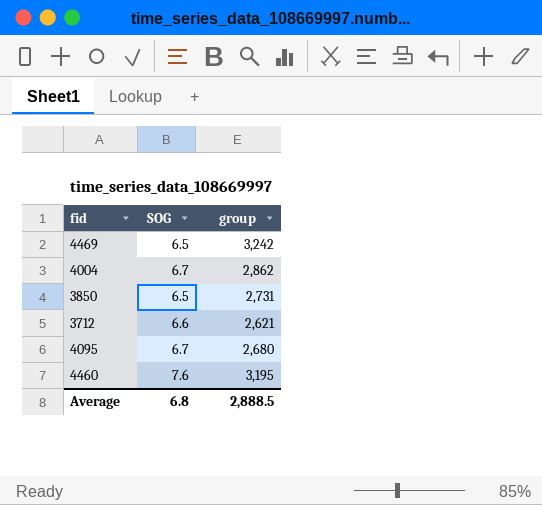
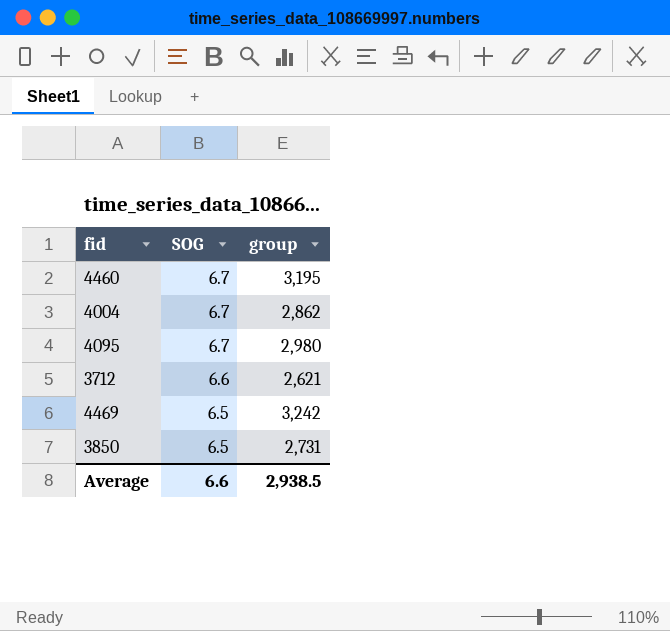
row order: none -> SOG descending
4460 | SOG: 7.6 -> 6.7
4095 | group: 2,680 -> 2,980
Average | SOG: 6.8 -> 6.6
Average | group: 2,888.5 -> 2,938.5

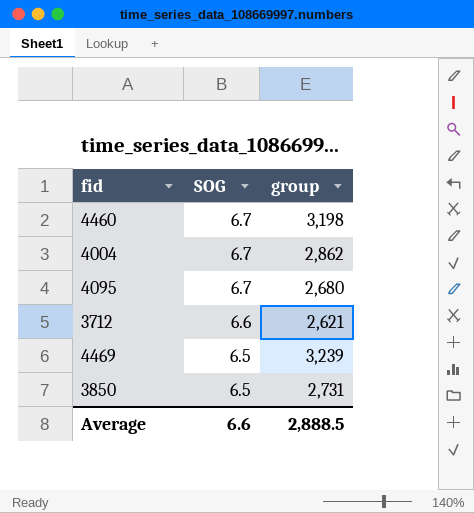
4460 | group: 3,195 -> 3,198
4095 | group: 2,980 -> 2,680
4469 | group: 3,242 -> 3,239
Average | group: 2,938.5 -> 2,888.5

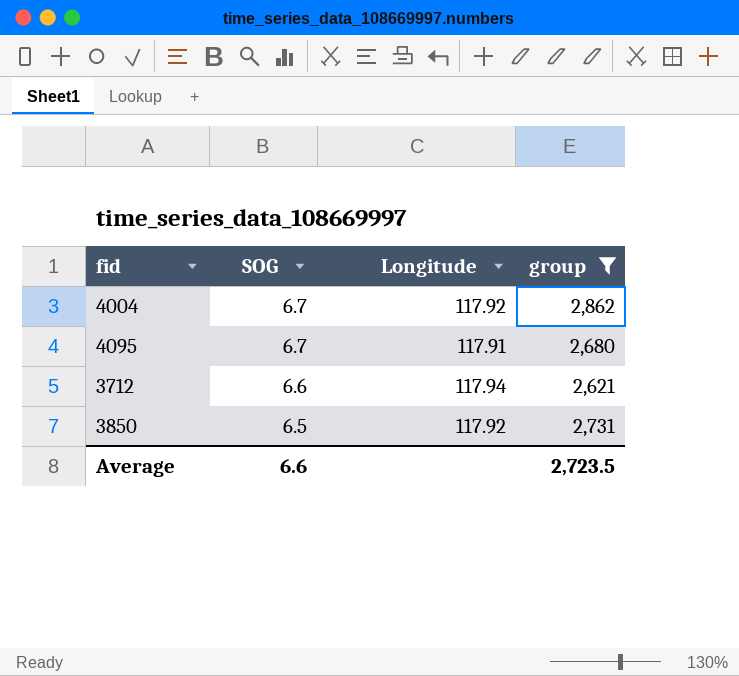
filter: none -> group <= 2,862
column Longitude | position: none -> 3
Average | group: 2,888.5 -> 2,723.5

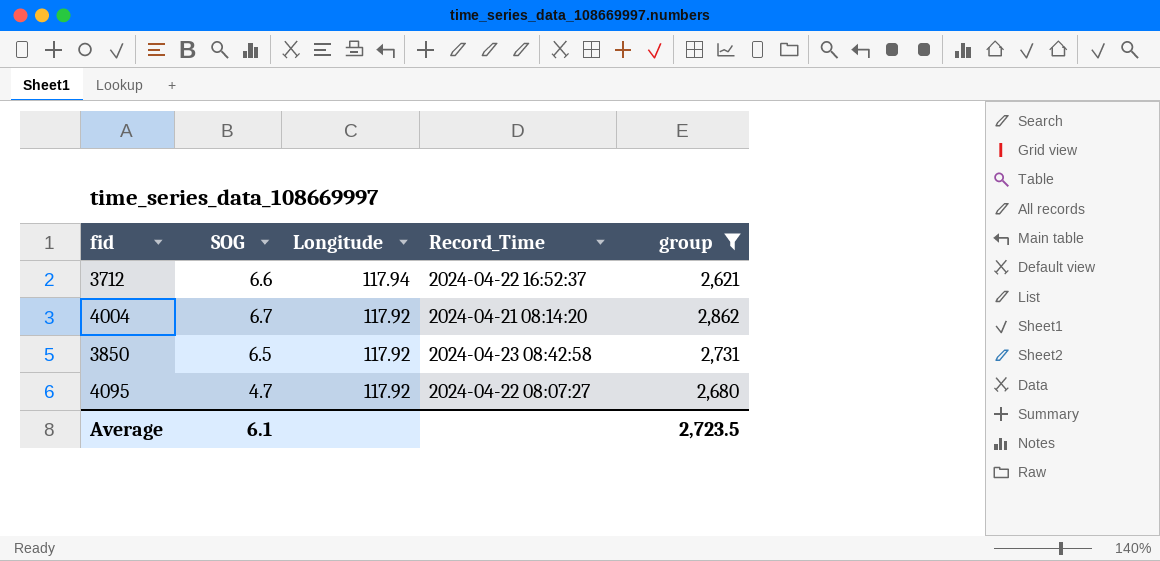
row order: SOG descending -> Longitude descending
column Record_Time | position: none -> 4
4095 | SOG: 6.7 -> 4.7
4095 | Longitude: 117.91 -> 117.92
Average | SOG: 6.6 -> 6.1

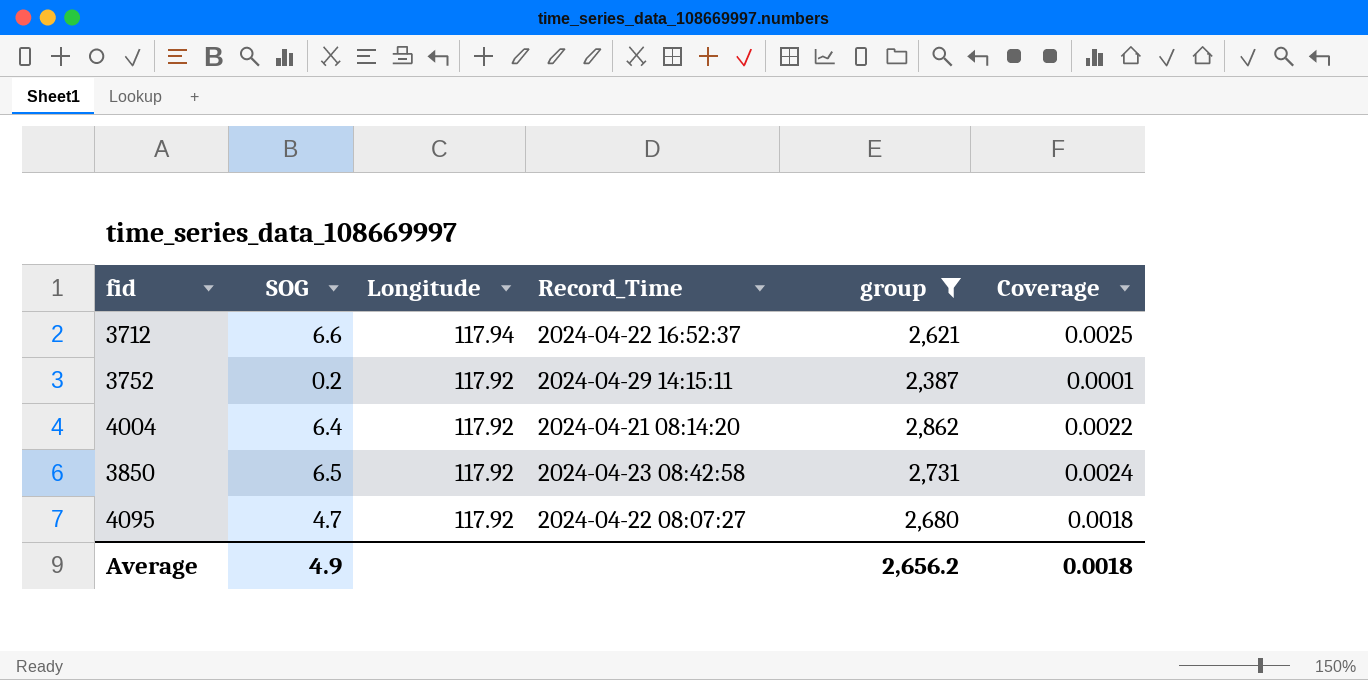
column Coverage | formula: none -> [SOG] / [group]
row 3752: none -> 0.2 | 117.92 | 2024-04-29 14:15:11 | 2,387 | 0.0001
4004 | SOG: 6.7 -> 6.4
Average | SOG: 6.1 -> 4.9
Average | group: 2,723.5 -> 2,656.2

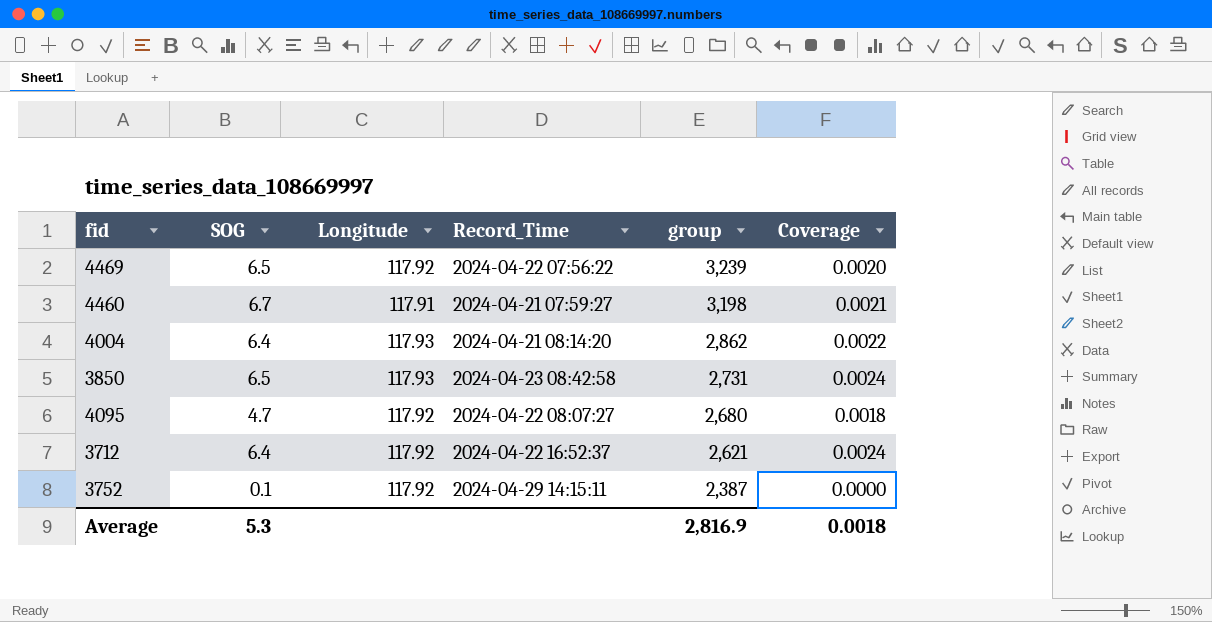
filter: group <= 2,862 -> none
row order: Longitude descending -> group descending
4004 | Longitude: 117.92 -> 117.93
3850 | Longitude: 117.92 -> 117.93
3712 | SOG: 6.6 -> 6.4
3712 | Longitude: 117.94 -> 117.92
3712 | Coverage: 0.0025 -> 0.0024
3752 | SOG: 0.2 -> 0.1
3752 | Coverage: 0.0001 -> 0.0000
Average | SOG: 4.9 -> 5.3
Average | group: 2,656.2 -> 2,816.9

